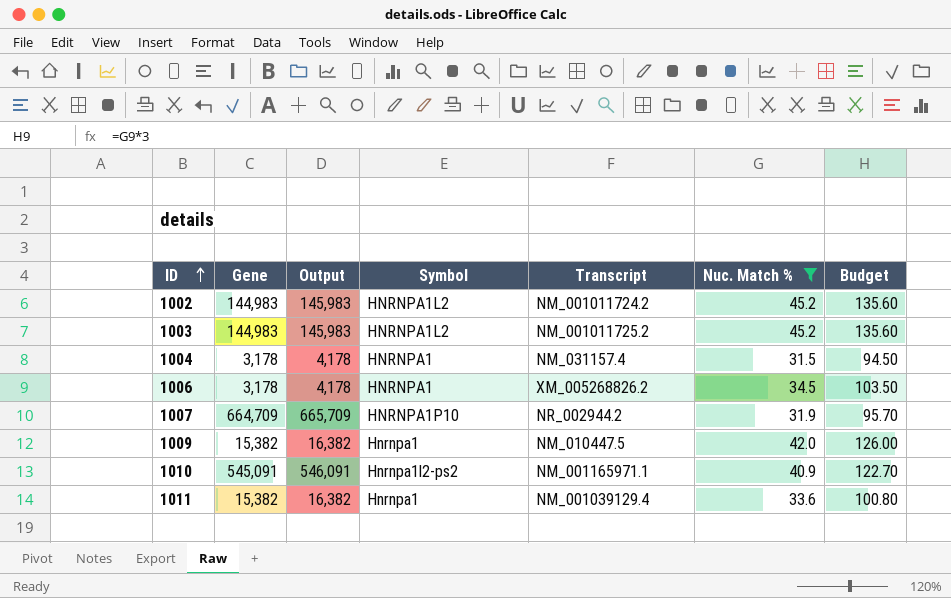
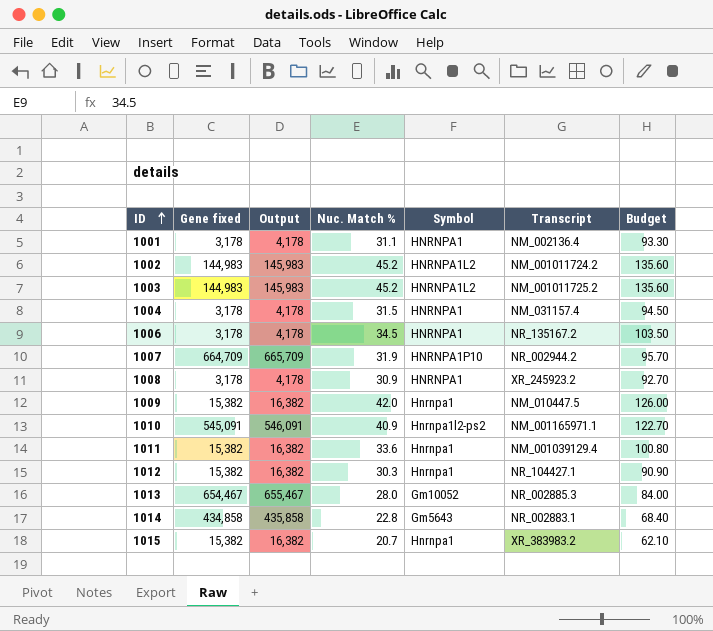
filter: Nuc. Match % >= 31.5 -> none
column name: Gene -> Gene fixed
column Nuc. Match % | position: 6 -> 4
1006 | Transcript: XM_005268826.2 -> NR_135167.2

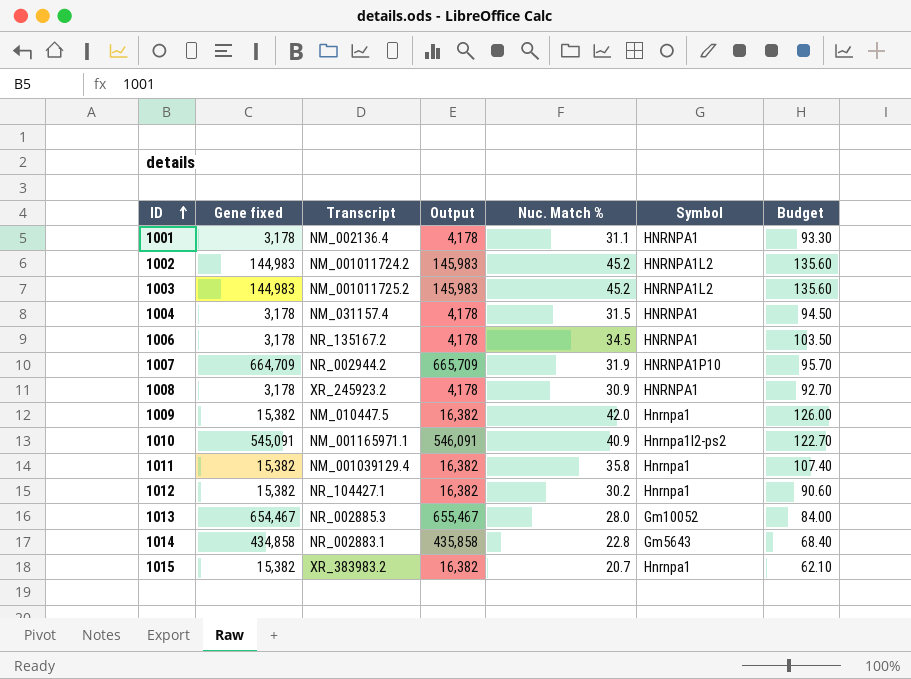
column Transcript | position: 6 -> 3
1011 | Nuc. Match %: 33.6 -> 35.8
1011 | Budget: 100.80 -> 107.40
1012 | Nuc. Match %: 30.3 -> 30.2
1012 | Budget: 90.90 -> 90.60

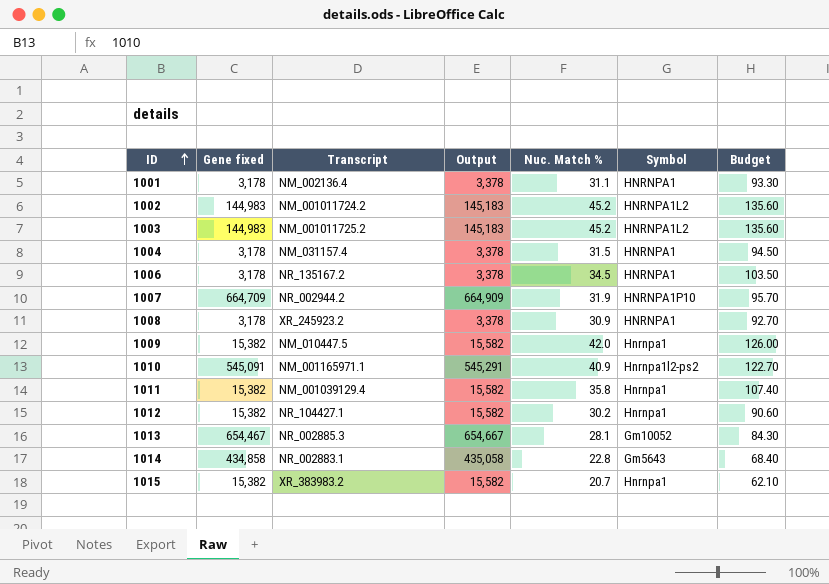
column Output | formula: [Gene fixed] + 1000 -> [Gene fixed] + 200
1013 | Nuc. Match %: 28.0 -> 28.1
1013 | Budget: 84.00 -> 84.30

